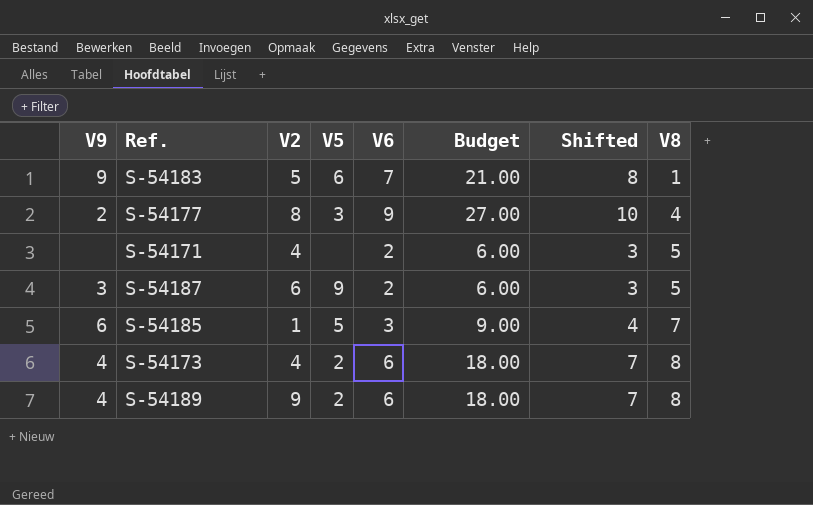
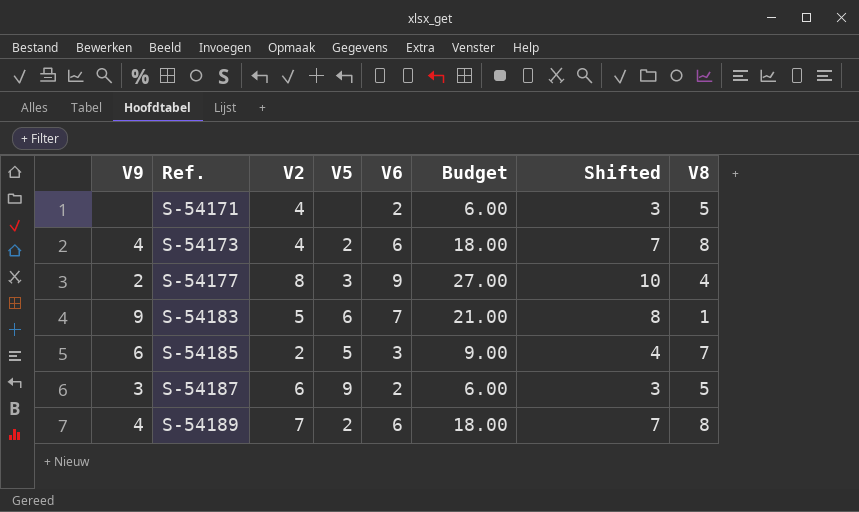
row order: V8 ascending -> Ref. ascending
S-54185 | V2: 1 -> 2
S-54189 | V2: 9 -> 7

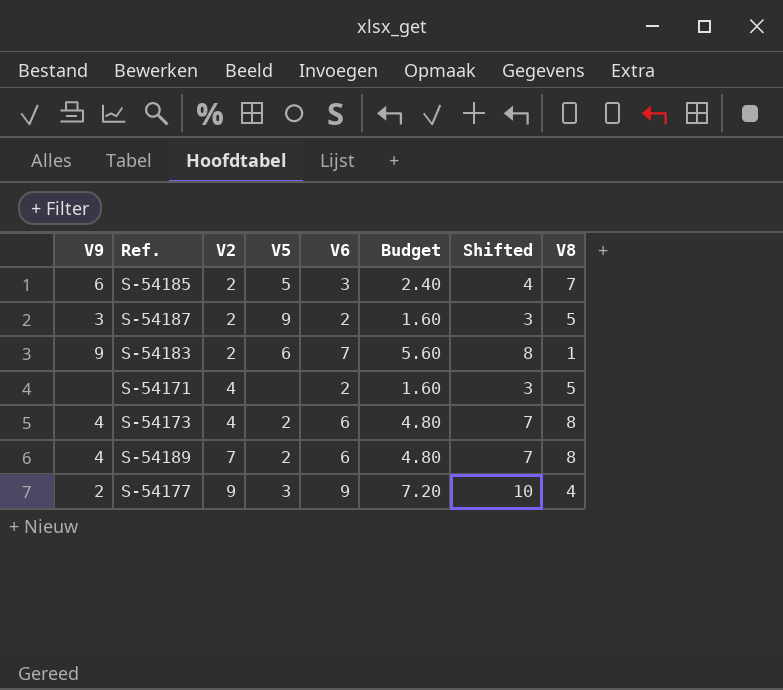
row order: Ref. ascending -> V2 ascending
column Budget | formula: [V6] * 3 -> [V6] * 0.8
S-54187 | V2: 6 -> 2
S-54183 | V2: 5 -> 2
S-54177 | V2: 8 -> 9

